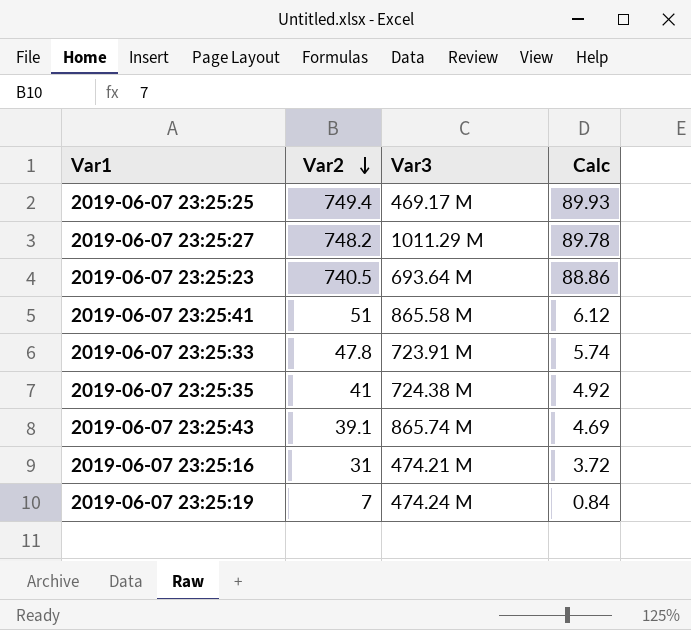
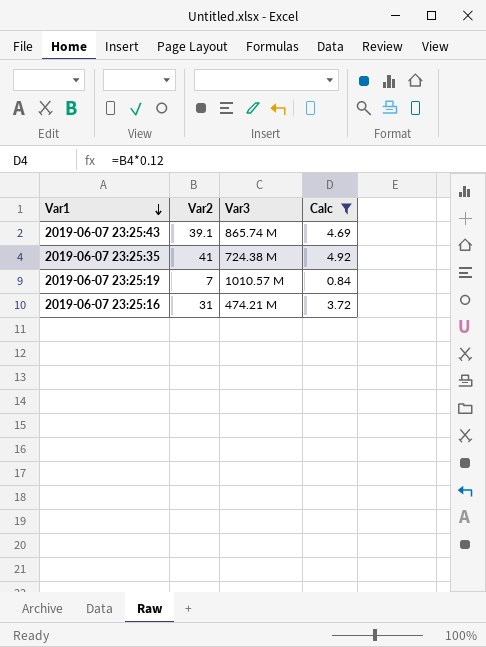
filter: none -> Calc <= 4.92
row order: Var2 descending -> Var1 descending
2019-06-07 23:25:19 | Var3: 474.24 M -> 1010.57 M

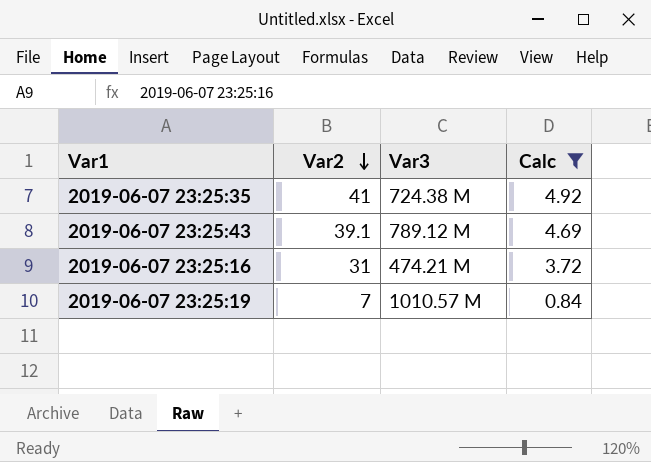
row order: Var1 descending -> Var2 descending
2019-06-07 23:25:43 | Var3: 865.74 M -> 789.12 M

